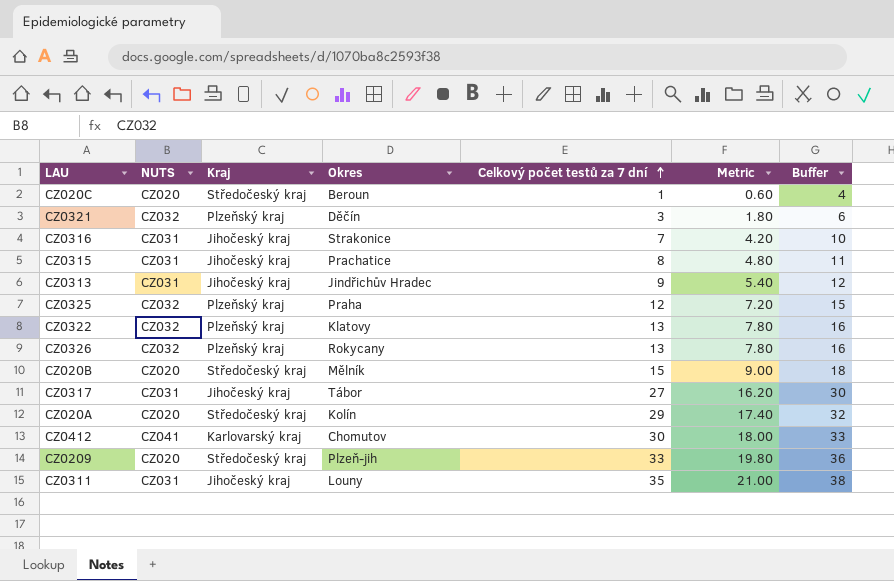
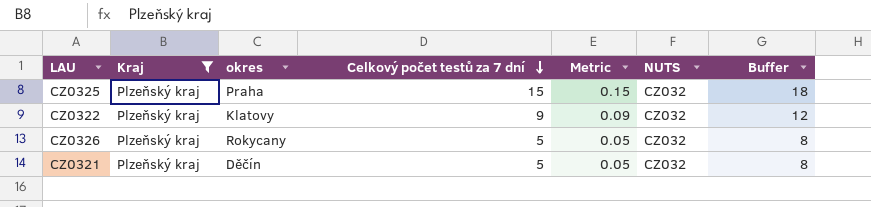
filter: none -> Kraj = Plzeňský kraj
row order: Celkový počet testů za 7 dní ascending -> Celkový počet testů za 7 dní descending
column name: Okres -> okres
column Metric | formula: [Celkový počet testů za 7 dní] * 0.6 -> [Celkový počet testů za 7 dní] * 0.01
column NUTS | position: 2 -> 6
CZ0325 | Celkový počet testů za 7 dní: 12 -> 15
CZ0325 | Buffer: 15 -> 18
CZ0322 | Celkový počet testů za 7 dní: 13 -> 9
CZ0322 | Buffer: 16 -> 12
CZ0326 | Celkový počet testů za 7 dní: 13 -> 5
CZ0326 | Buffer: 16 -> 8
CZ0321 | Celkový počet testů za 7 dní: 3 -> 5
CZ0321 | Buffer: 6 -> 8

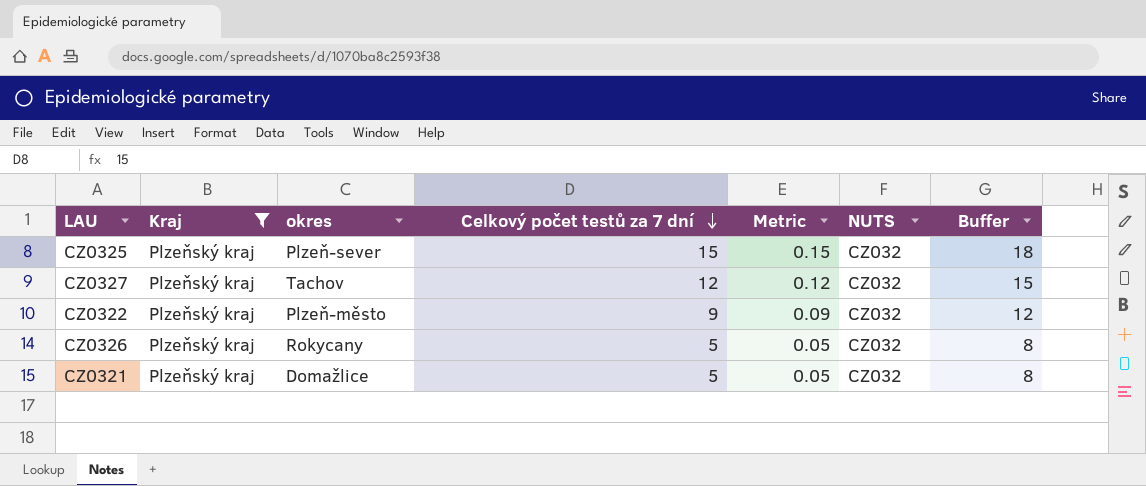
CZ0325 | okres: Praha -> Plzeň-sever
row CZ0327: none -> Plzeňský kraj | Tachov | 12 | 0.12 | CZ032 | 15
CZ0322 | okres: Klatovy -> Plzeň-město
CZ0321 | okres: Děčín -> Domažlice

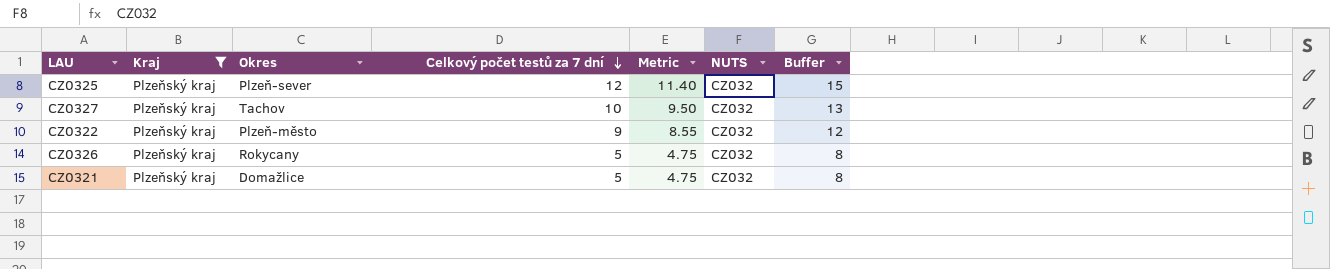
column name: okres -> Okres
column Metric | formula: [Celkový počet testů za 7 dní] * 0.01 -> [Celkový počet testů za 7 dní] * 0.95
CZ0325 | Celkový počet testů za 7 dní: 15 -> 12
CZ0325 | Buffer: 18 -> 15
CZ0327 | Celkový počet testů za 7 dní: 12 -> 10
CZ0327 | Buffer: 15 -> 13

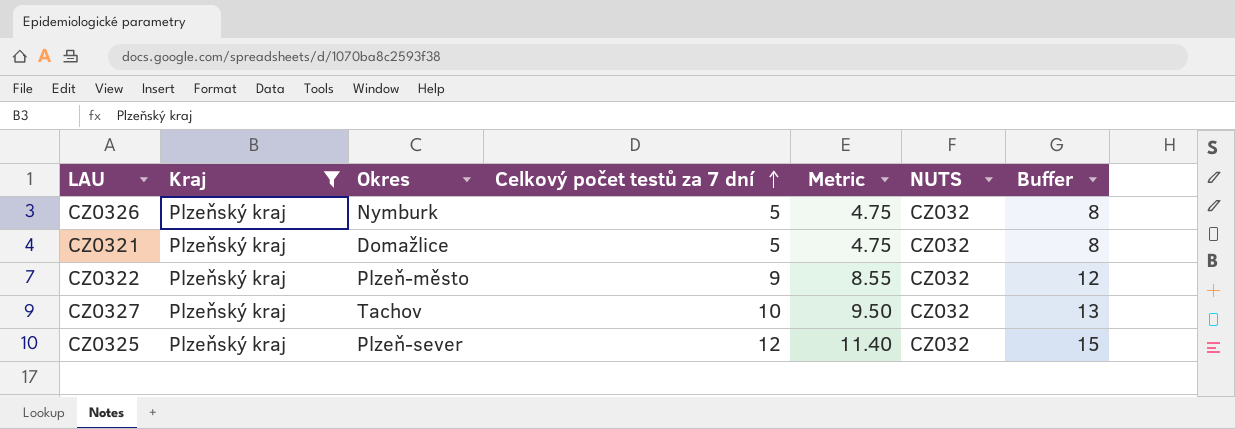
row order: Celkový počet testů za 7 dní descending -> Celkový počet testů za 7 dní ascending
CZ0326 | Okres: Rokycany -> Nymburk

